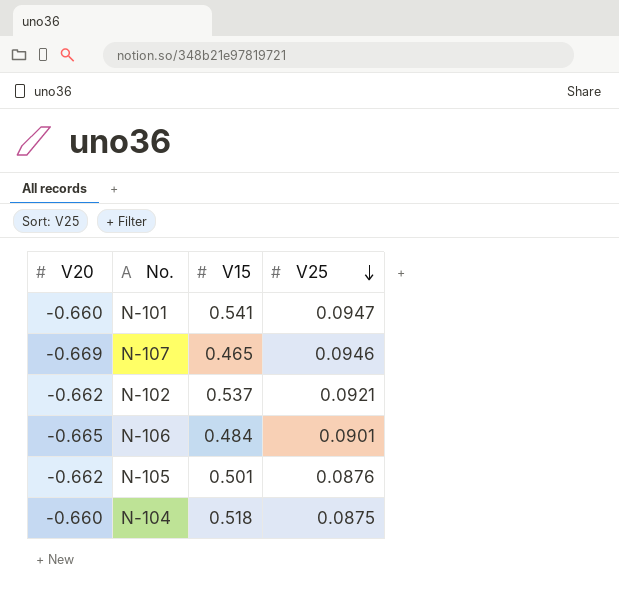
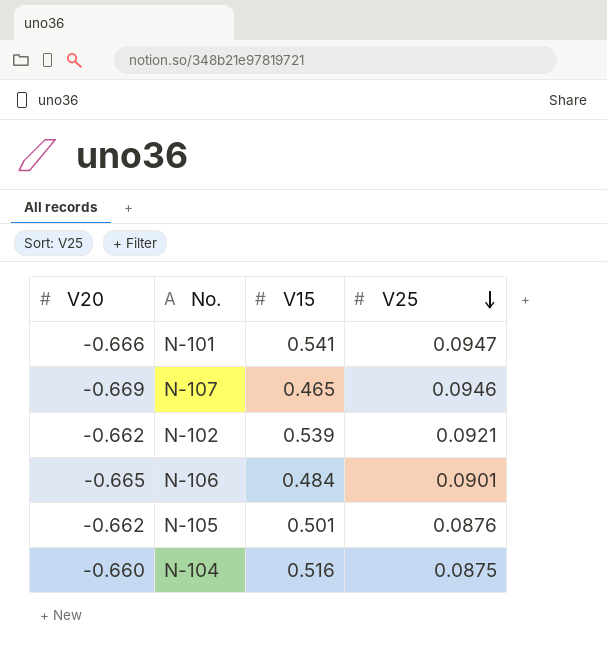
N-101 | V20: -0.660 -> -0.666
N-102 | V15: 0.537 -> 0.539
N-104 | V15: 0.518 -> 0.516

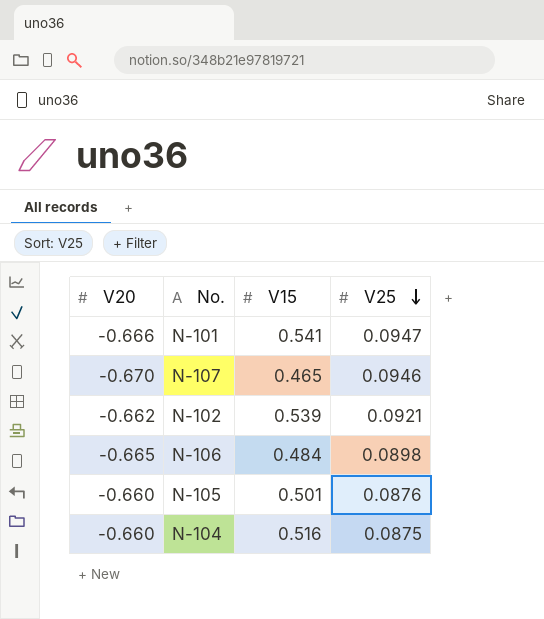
N-107 | V20: -0.669 -> -0.670
N-106 | V25: 0.0901 -> 0.0898
N-105 | V20: -0.662 -> -0.660

